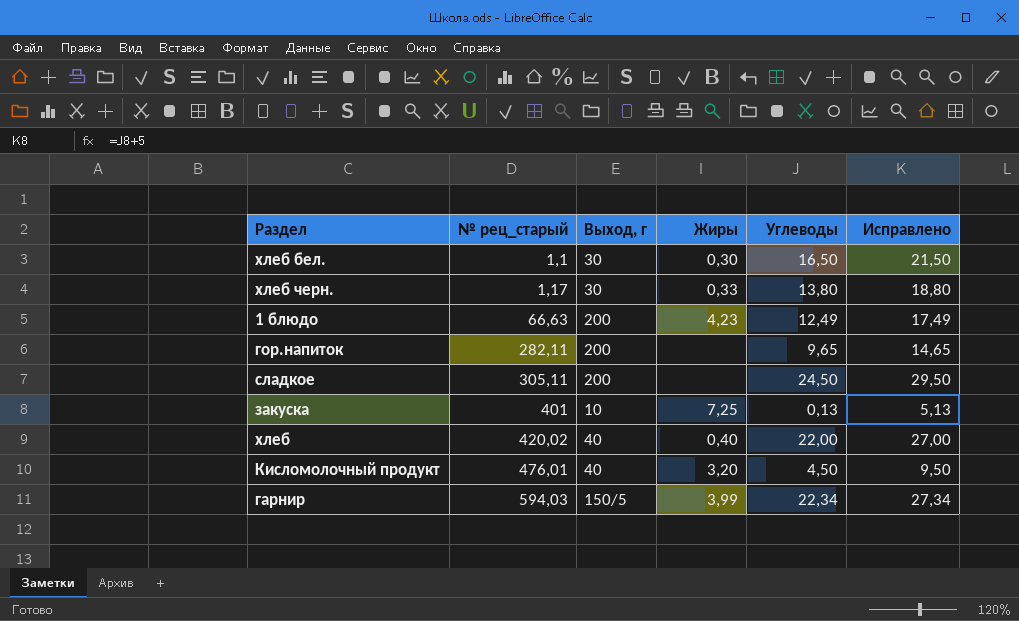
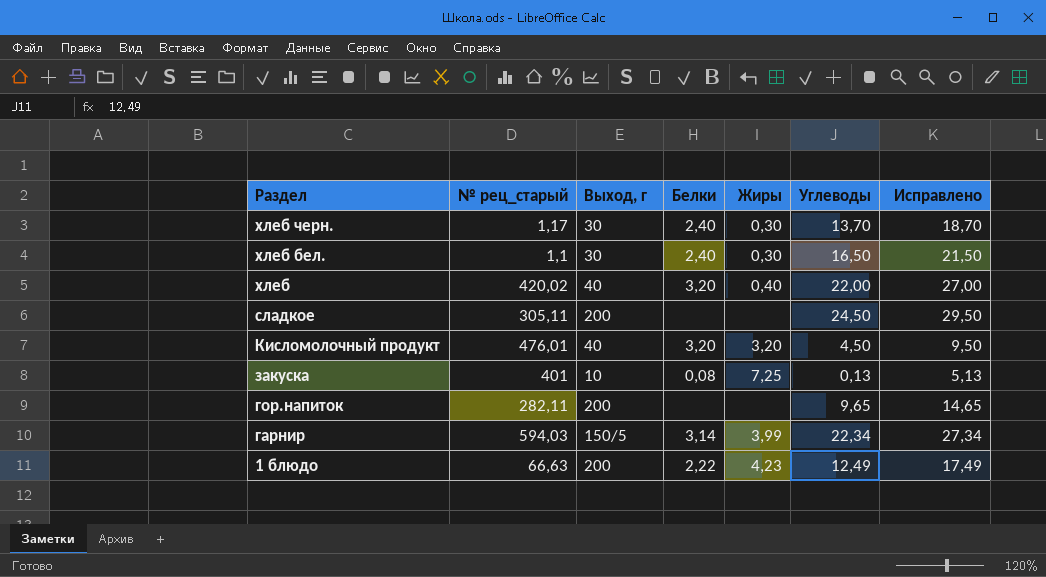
row order: № рец_старый ascending -> Раздел descending
column Белки | position: none -> 4
хлеб черн. | Жиры: 0,33 -> 0,30
хлеб черн. | Углеводы: 13,80 -> 13,70
хлеб черн. | Исправлено: 18,80 -> 18,70

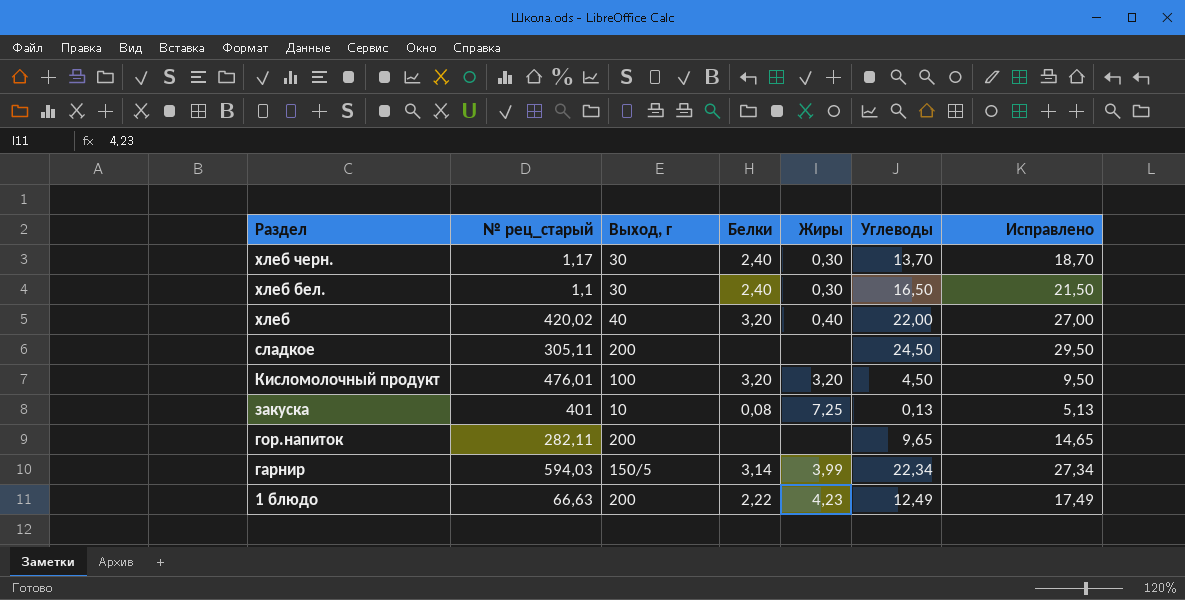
Кисломолочный продукт | Выход, г: 40 -> 100

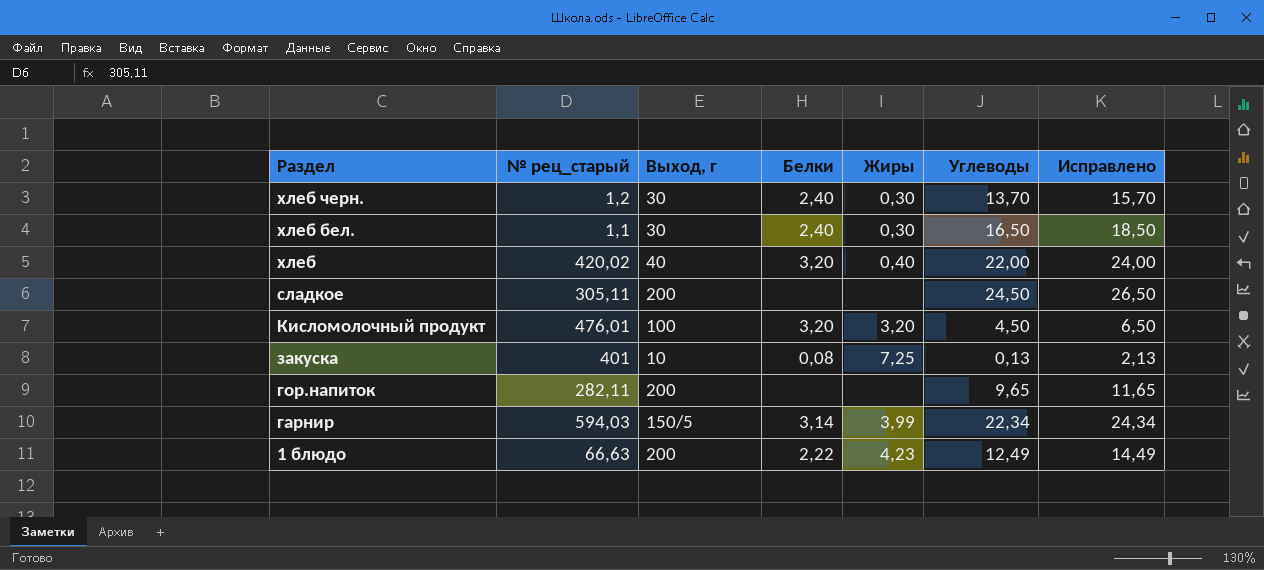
column Исправлено | formula: [Углеводы] + 5 -> [Углеводы] + 2
хлеб черн. | № рец_старый: 1,17 -> 1,2

